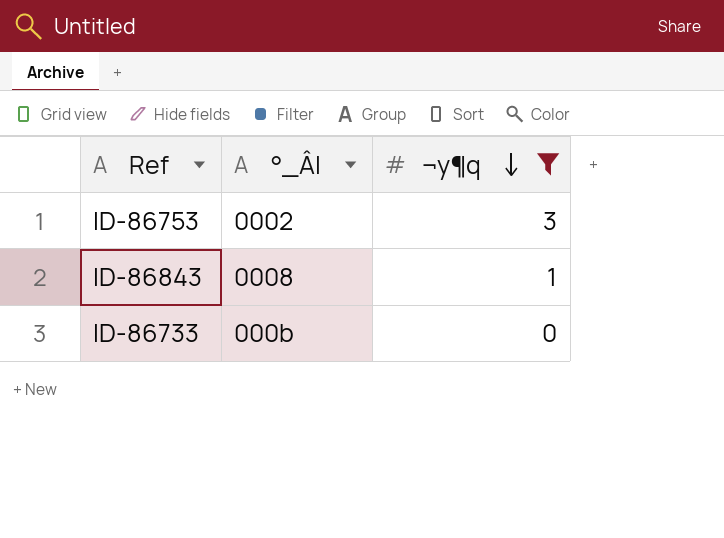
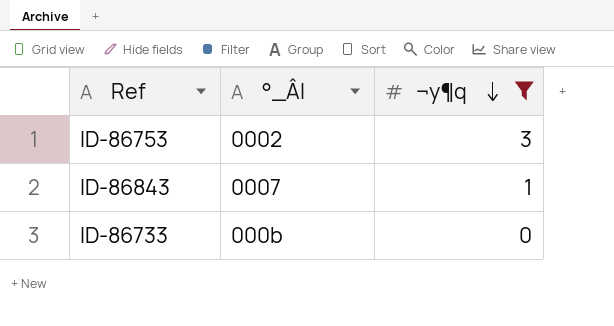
ID-86843 | °_ÂI: 0008 -> 0007

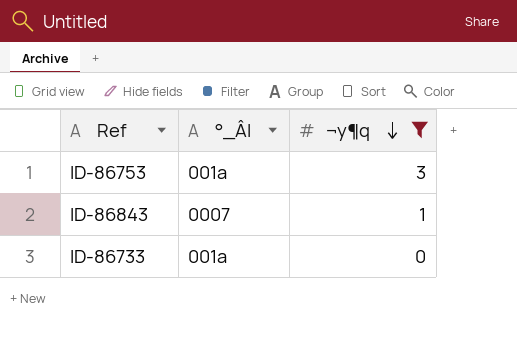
ID-86753 | °_ÂI: 0002 -> 001a
ID-86733 | °_ÂI: 000b -> 001a

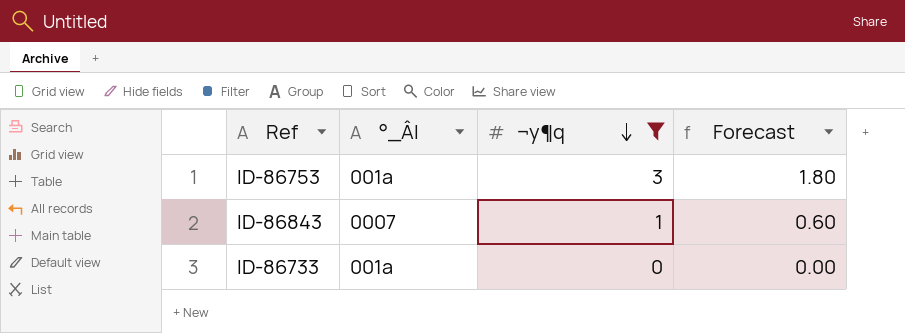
column Forecast | formula: none -> [¬y¶q] * 0.6

